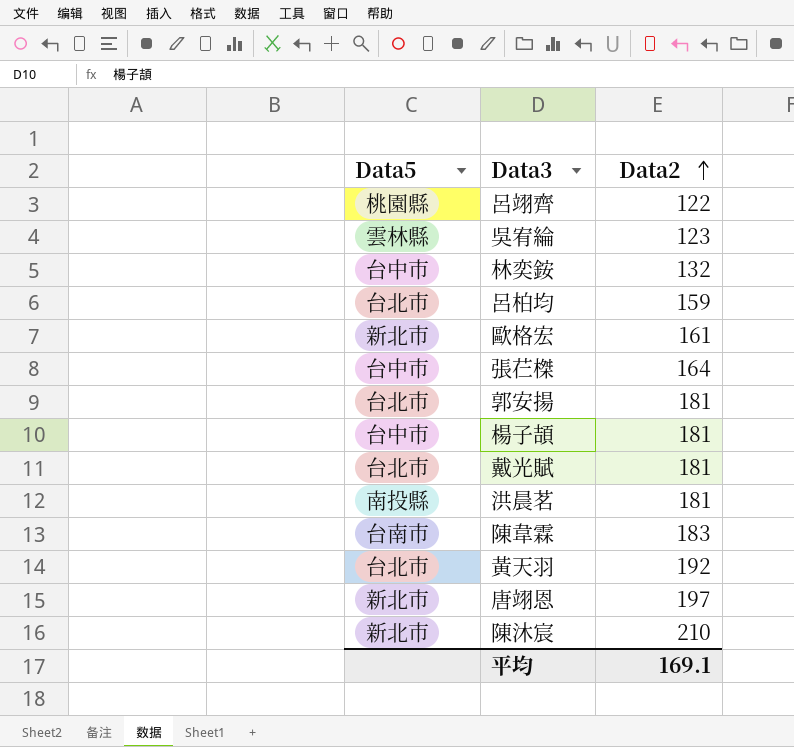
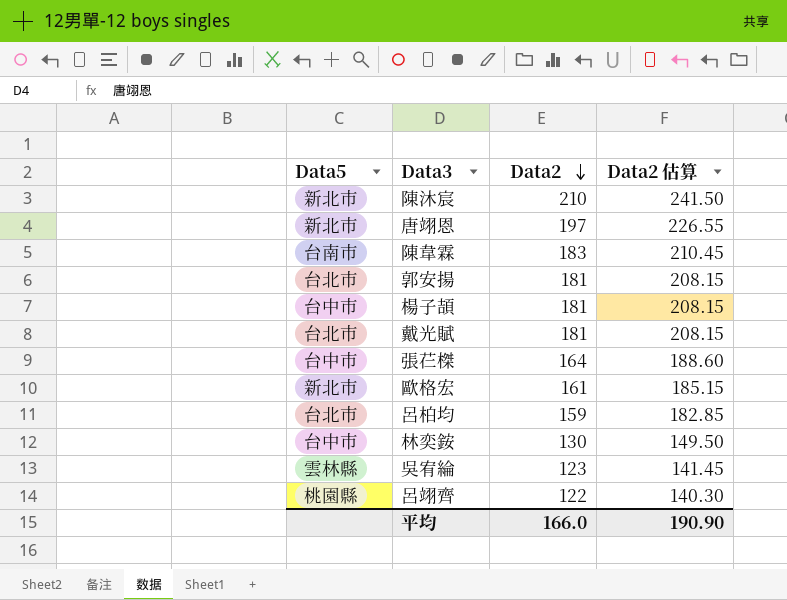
row order: Data2 ascending -> Data2 descending
column Data2 估算 | formula: none -> [Data2] * 1.15
row 洪晨茗: 南投縣 | 181 -> none
row 黃天羽: 台北市 | 192 -> none
林奕銨 | Data2: 132 -> 130
平均 | Data2: 169.1 -> 166.0

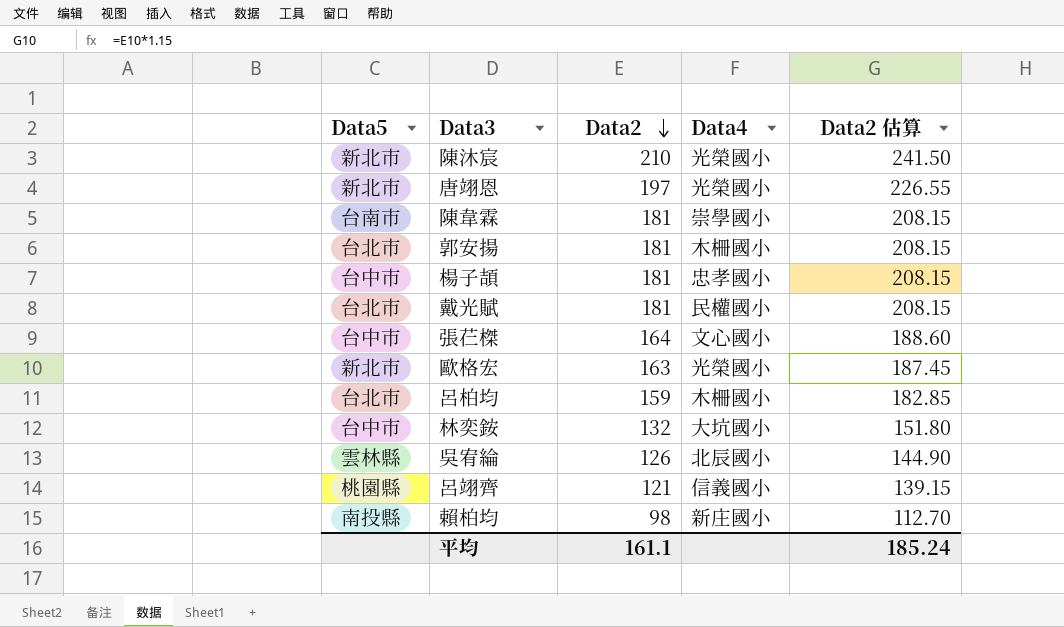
column Data4 | position: none -> 4
陳韋霖 | Data2: 183 -> 181
陳韋霖 | Data2 估算: 210.45 -> 208.15
歐格宏 | Data2: 161 -> 163
歐格宏 | Data2 估算: 185.15 -> 187.45
林奕銨 | Data2: 130 -> 132
林奕銨 | Data2 估算: 149.50 -> 151.80
吳宥綸 | Data2: 123 -> 126
吳宥綸 | Data2 估算: 141.45 -> 144.90
呂翊齊 | Data2: 122 -> 121
呂翊齊 | Data2 估算: 140.30 -> 139.15
row 賴柏均: none -> 南投縣 | 98 | 新庄國小 | 112.70
平均 | Data2: 166.0 -> 161.1
平均 | Data2 估算: 190.90 -> 185.24

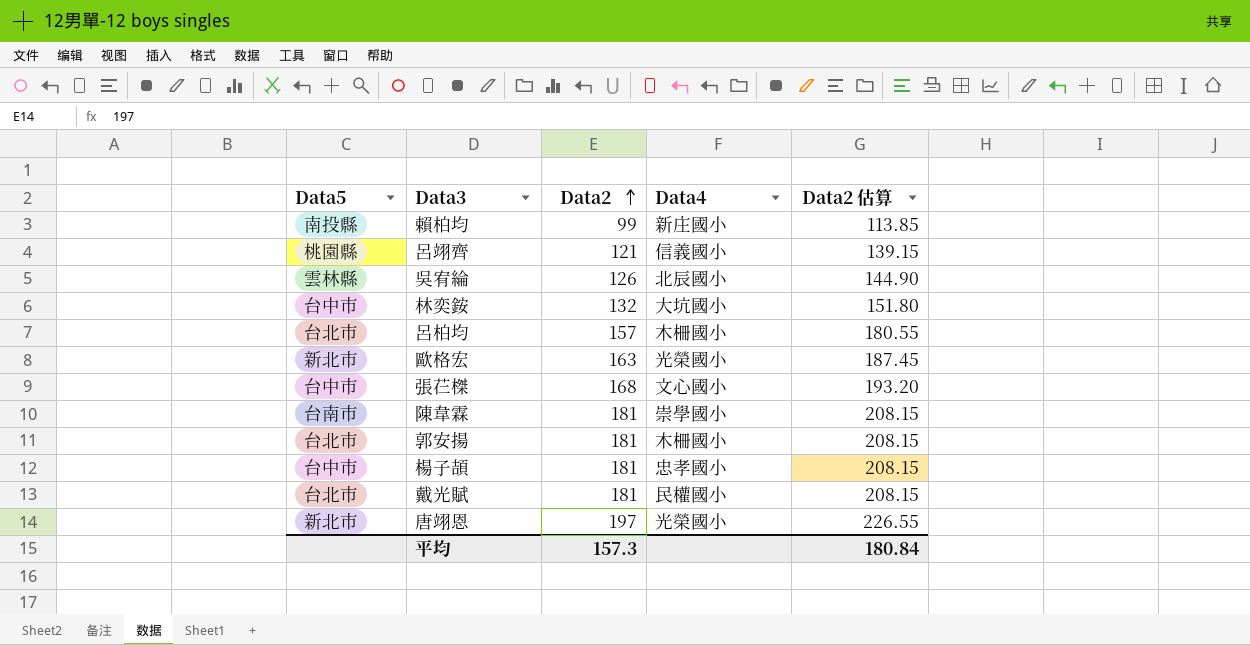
row order: Data2 descending -> Data2 ascending
row 陳沐宸: 新北市 | 210 | 光榮國小 | 241.50 -> none
賴柏均 | Data2: 98 -> 99
賴柏均 | Data2 估算: 112.70 -> 113.85
呂柏均 | Data2: 159 -> 157
呂柏均 | Data2 估算: 182.85 -> 180.55
張芢榤 | Data2: 164 -> 168
張芢榤 | Data2 估算: 188.60 -> 193.20
平均 | Data2: 161.1 -> 157.3
平均 | Data2 估算: 185.24 -> 180.84

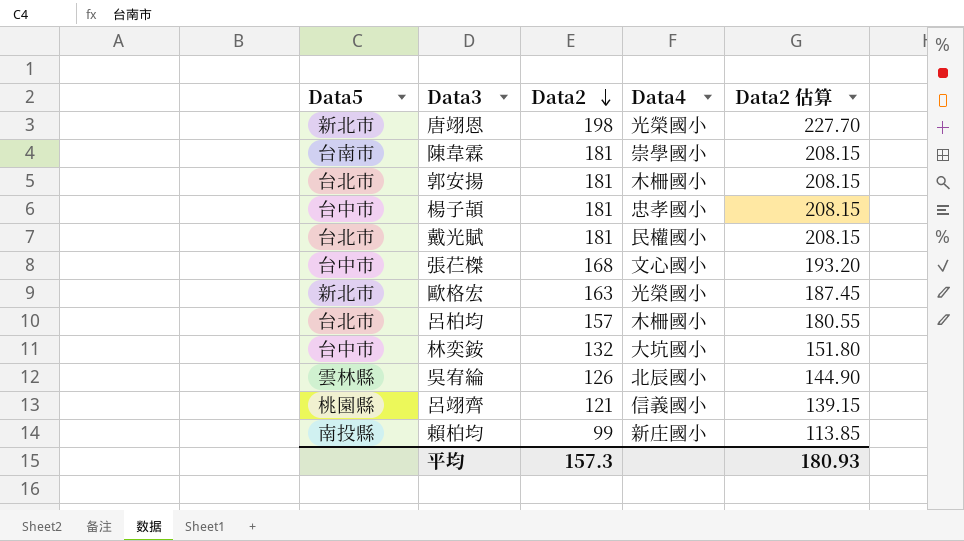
row order: Data2 ascending -> Data2 descending
唐翊恩 | Data2: 197 -> 198
唐翊恩 | Data2 估算: 226.55 -> 227.70
平均 | Data2 估算: 180.84 -> 180.93

